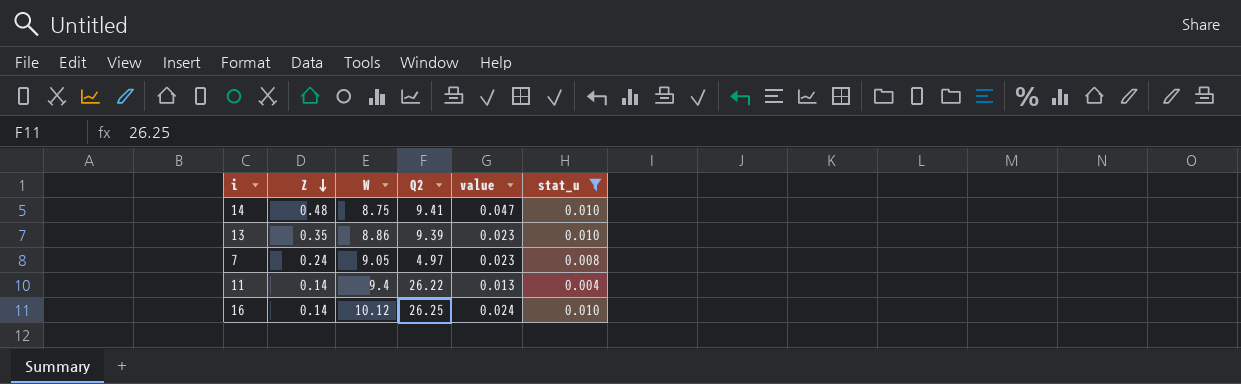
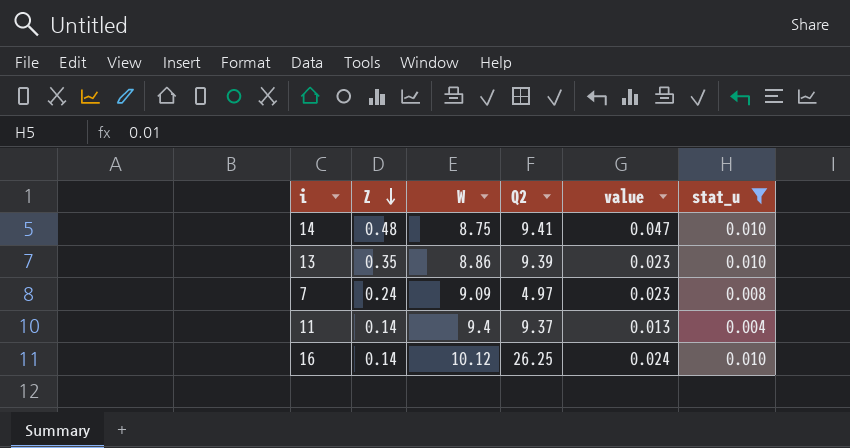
7 | W: 9.05 -> 9.09
11 | Q2: 26.22 -> 9.37

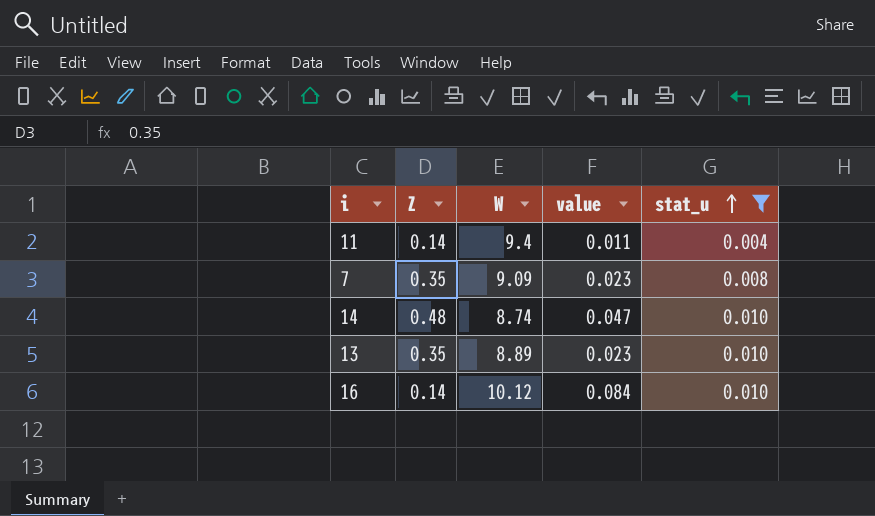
row order: Z descending -> stat_u ascending
column Q2 | position: 4 -> none
11 | value: 0.013 -> 0.011
7 | Z: 0.24 -> 0.35
14 | W: 8.75 -> 8.74
13 | W: 8.86 -> 8.89
16 | value: 0.024 -> 0.084

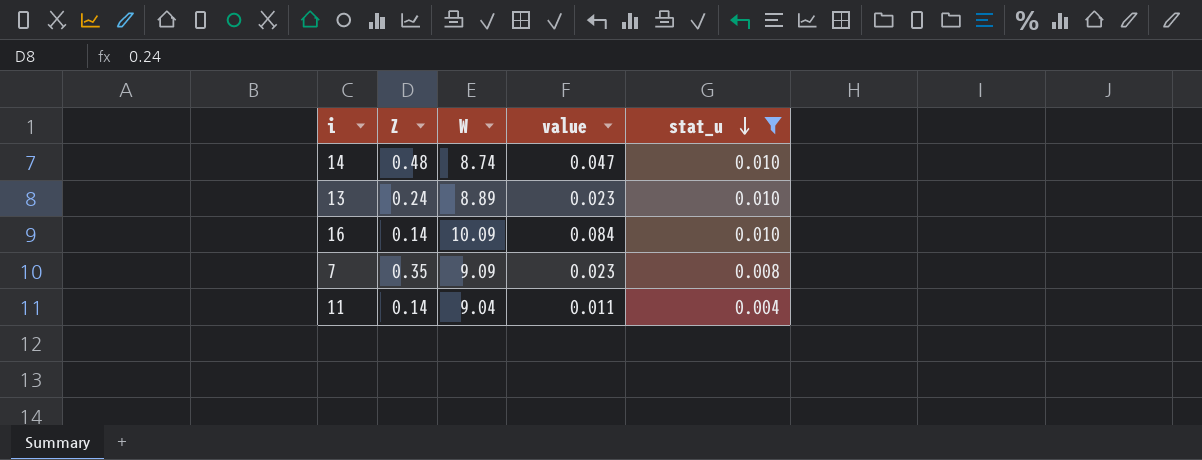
row order: stat_u ascending -> stat_u descending
13 | Z: 0.35 -> 0.24
16 | W: 10.12 -> 10.09
11 | W: 9.4 -> 9.04

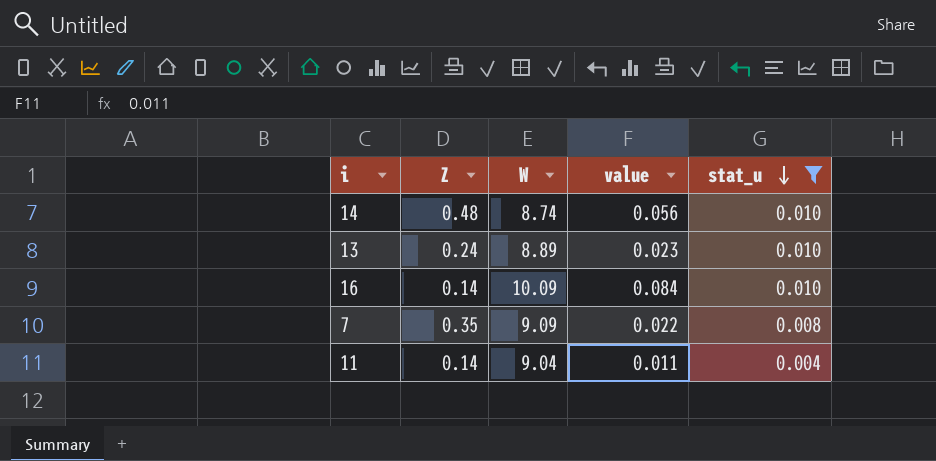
14 | value: 0.047 -> 0.056
7 | value: 0.023 -> 0.022

